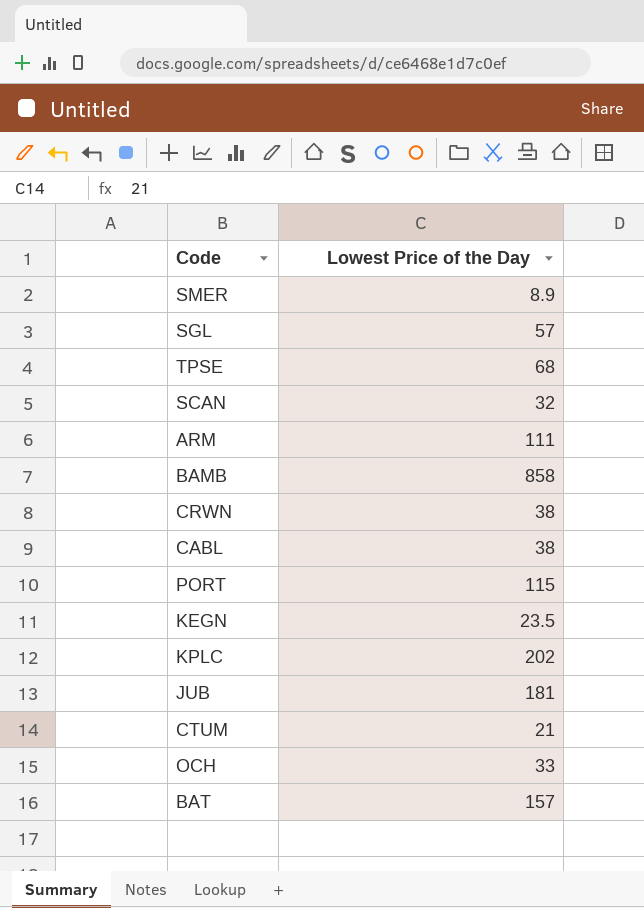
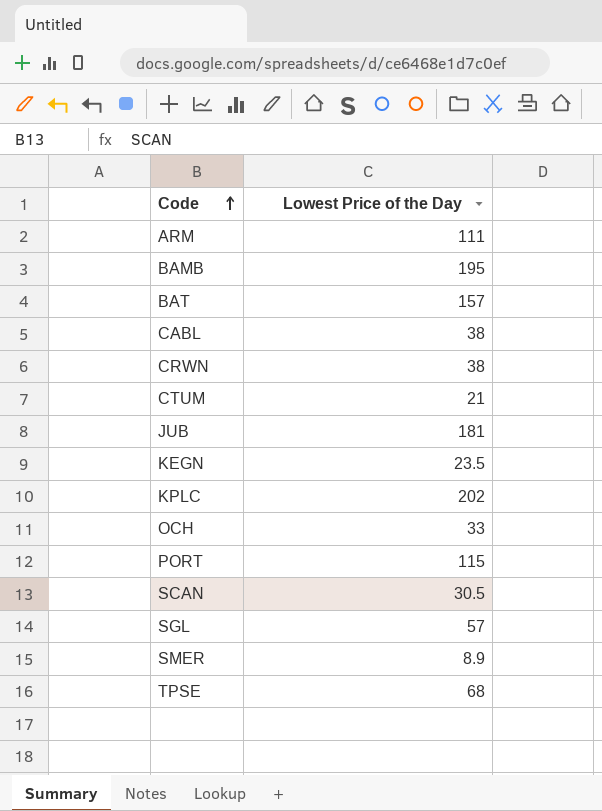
row order: none -> Code ascending
BAMB | Lowest Price of the Day: 858 -> 195
SCAN | Lowest Price of the Day: 32 -> 30.5

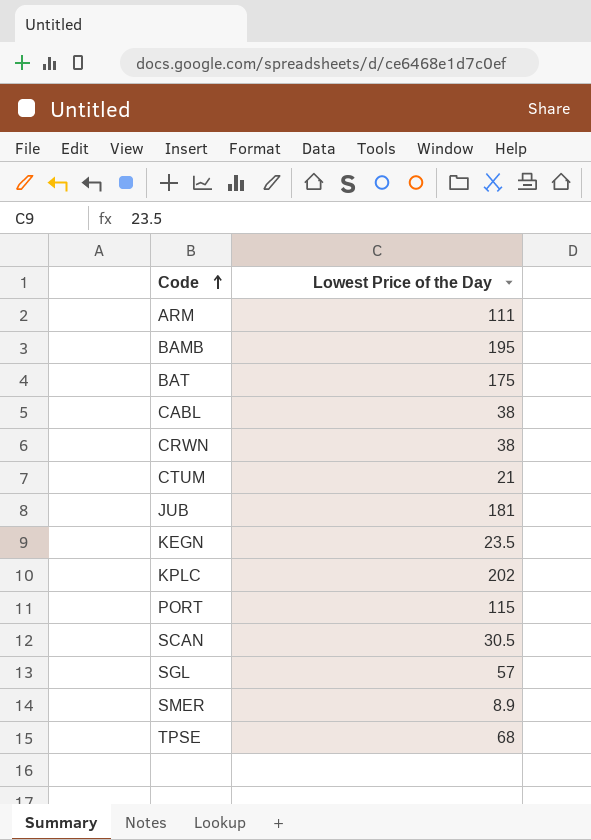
row OCH: 33 -> none
BAT | Lowest Price of the Day: 157 -> 175

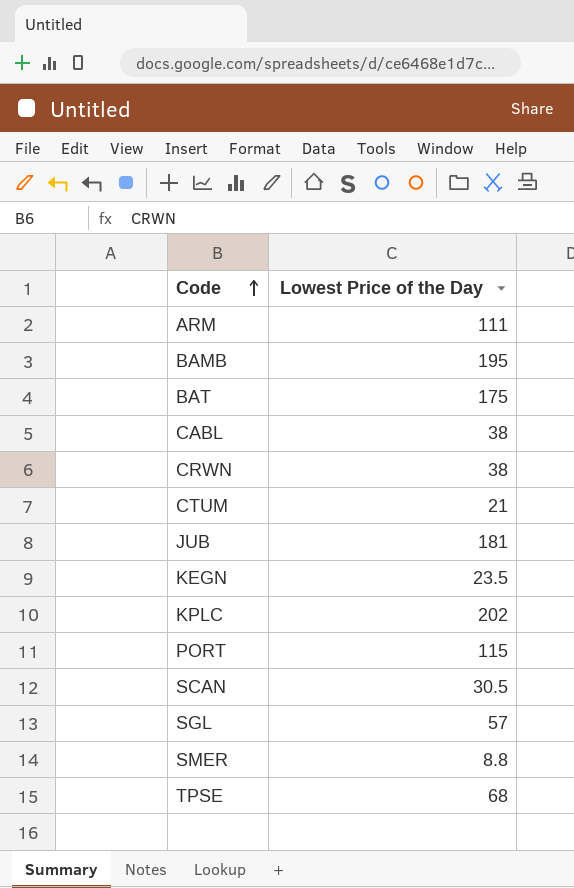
SMER | Lowest Price of the Day: 8.9 -> 8.8

